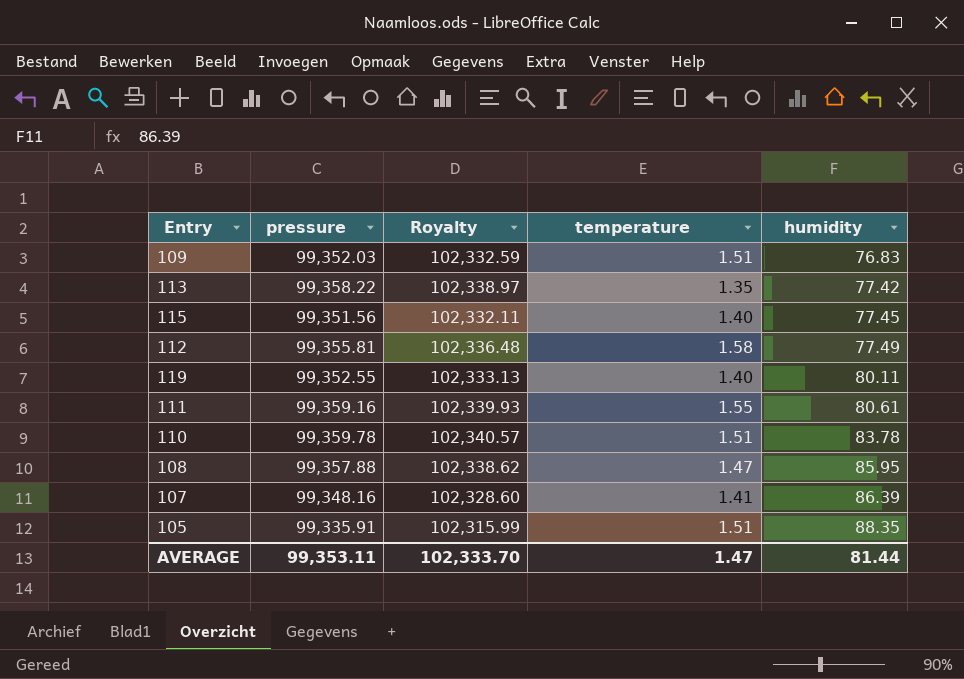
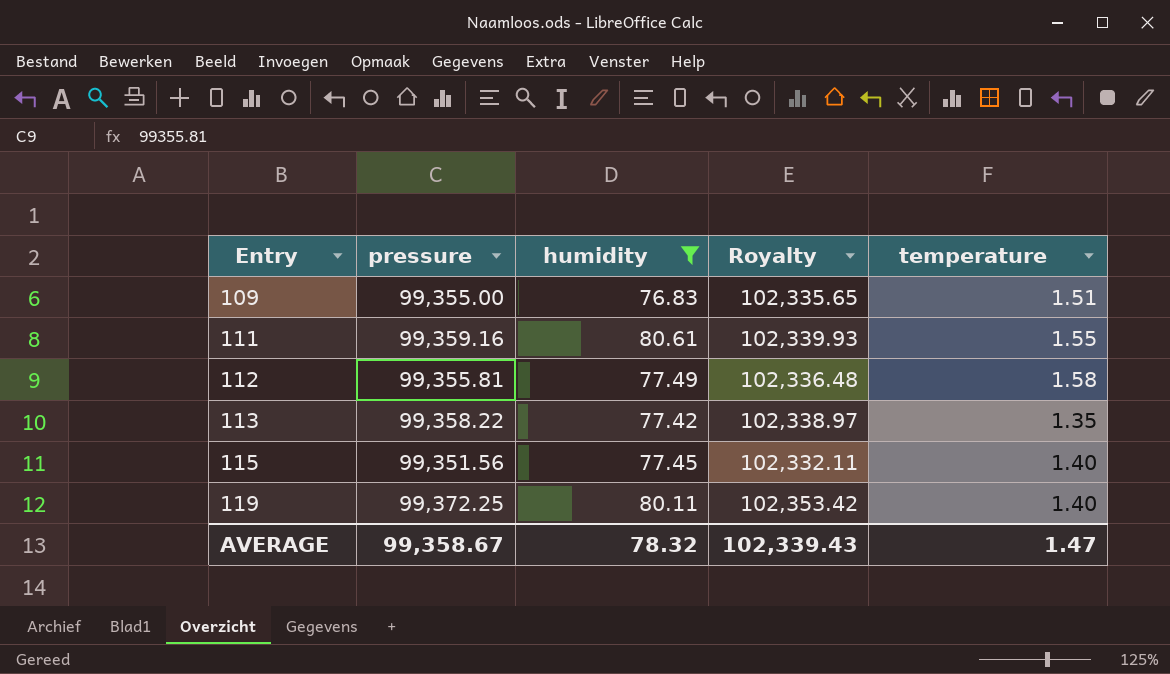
filter: none -> humidity <= 80.61
row order: humidity ascending -> Entry ascending
column humidity | position: 5 -> 3
109 | pressure: 99,352.03 -> 99,355.00
109 | Royalty: 102,332.59 -> 102,335.65
119 | pressure: 99,352.55 -> 99,372.25
119 | Royalty: 102,333.13 -> 102,353.42
AVERAGE | pressure: 99,353.11 -> 99,358.67
AVERAGE | humidity: 81.44 -> 78.32
AVERAGE | Royalty: 102,333.70 -> 102,339.43

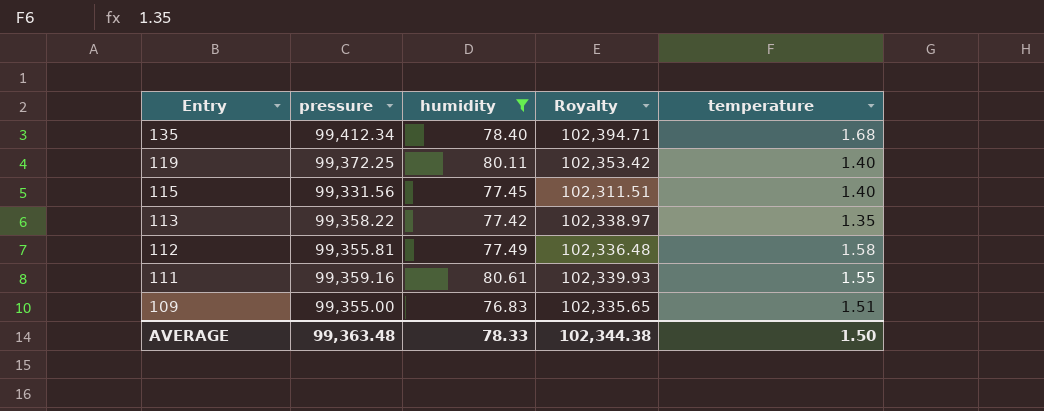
row order: Entry ascending -> Entry descending
row 135: none -> 99,412.34 | 78.40 | 102,394.71 | 1.68
115 | pressure: 99,351.56 -> 99,331.56
115 | Royalty: 102,332.11 -> 102,311.51
AVERAGE | pressure: 99,358.67 -> 99,363.48
AVERAGE | humidity: 78.32 -> 78.33
AVERAGE | Royalty: 102,339.43 -> 102,344.38
AVERAGE | temperature: 1.47 -> 1.50

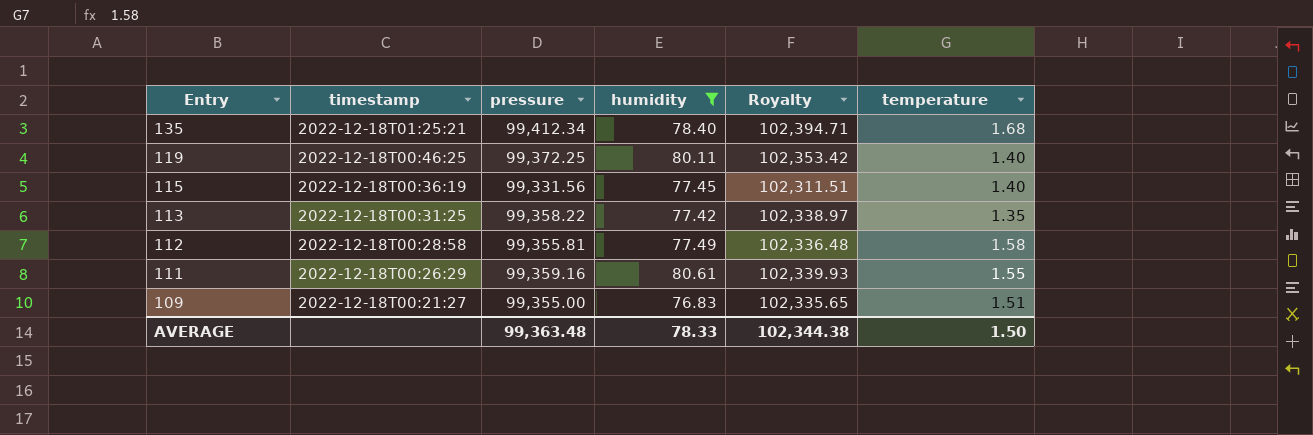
column timestamp | position: none -> 2

